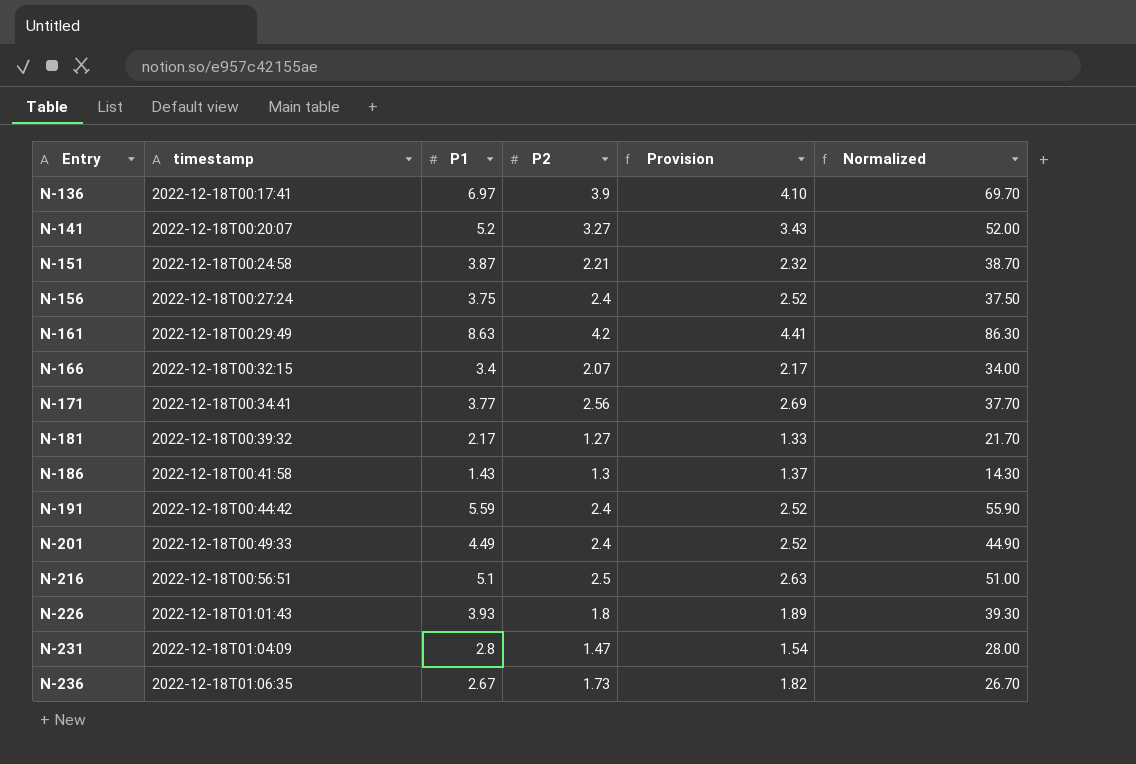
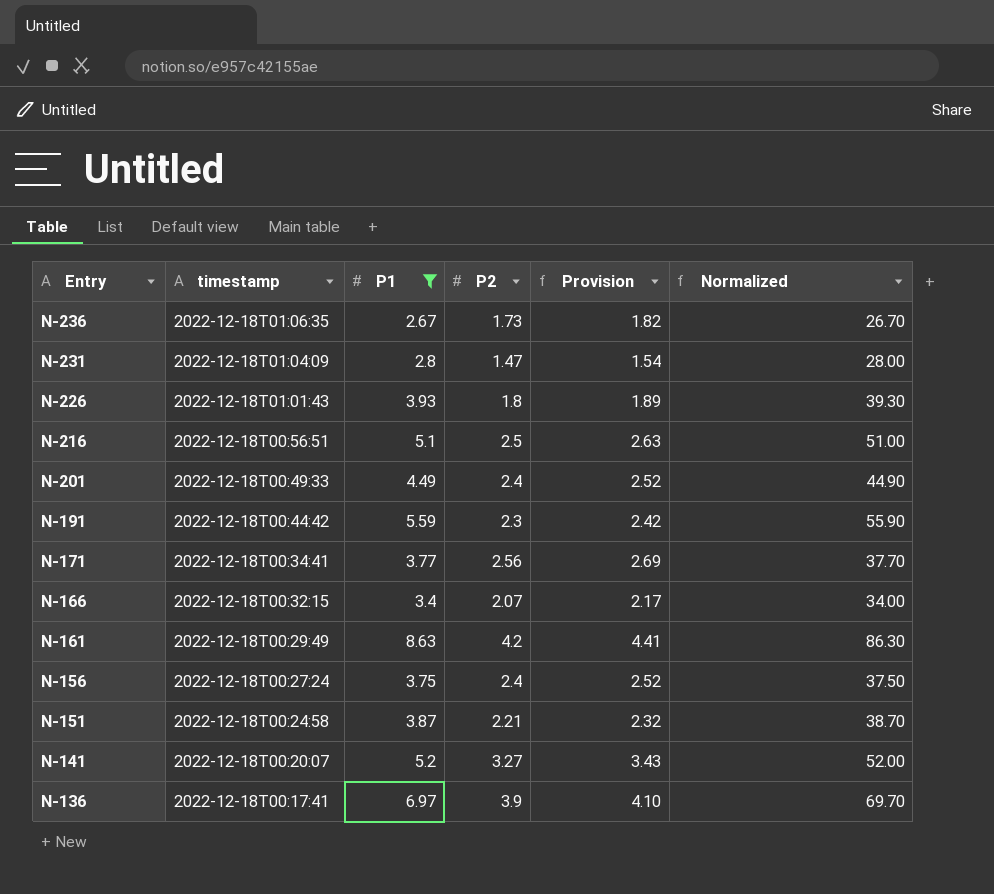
filter: none -> P1 >= 2.67
row order: Entry ascending -> Entry descending
N-191 | P2: 2.4 -> 2.3
N-191 | Provision: 2.52 -> 2.42

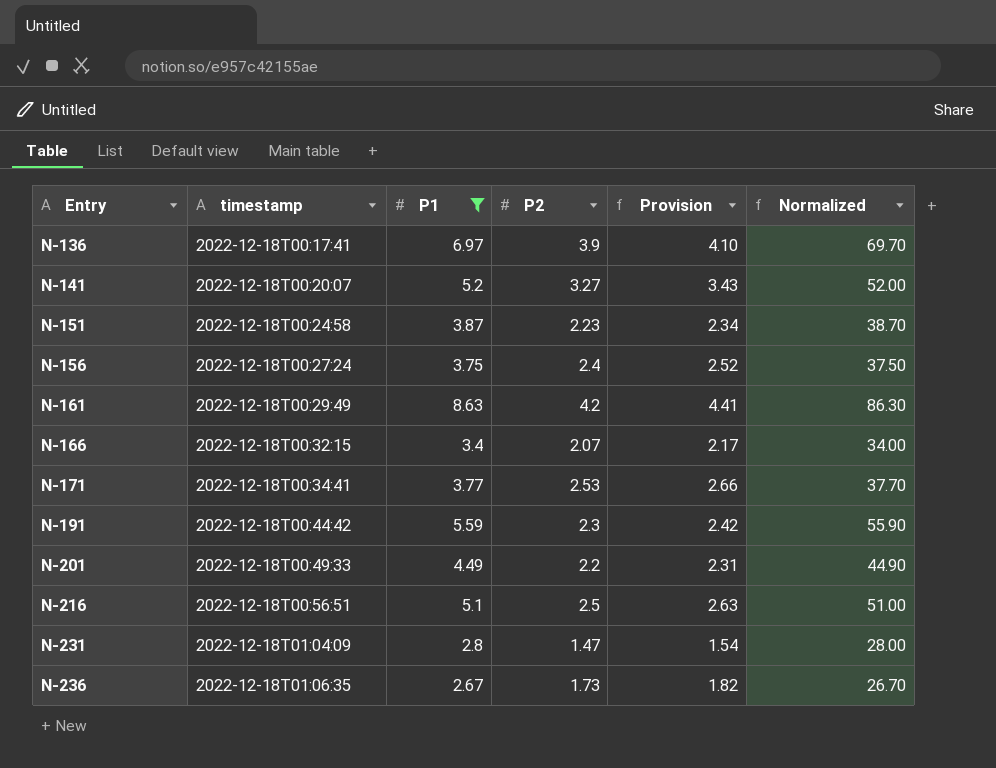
row order: Entry descending -> Entry ascending
row N-226: 2022-12-18T01:01:43 | 3.93 | 1.8 | 1.89 | 39.30 -> none
N-151 | P2: 2.21 -> 2.23
N-151 | Provision: 2.32 -> 2.34
N-171 | P2: 2.56 -> 2.53
N-171 | Provision: 2.69 -> 2.66
N-201 | P2: 2.4 -> 2.2
N-201 | Provision: 2.52 -> 2.31

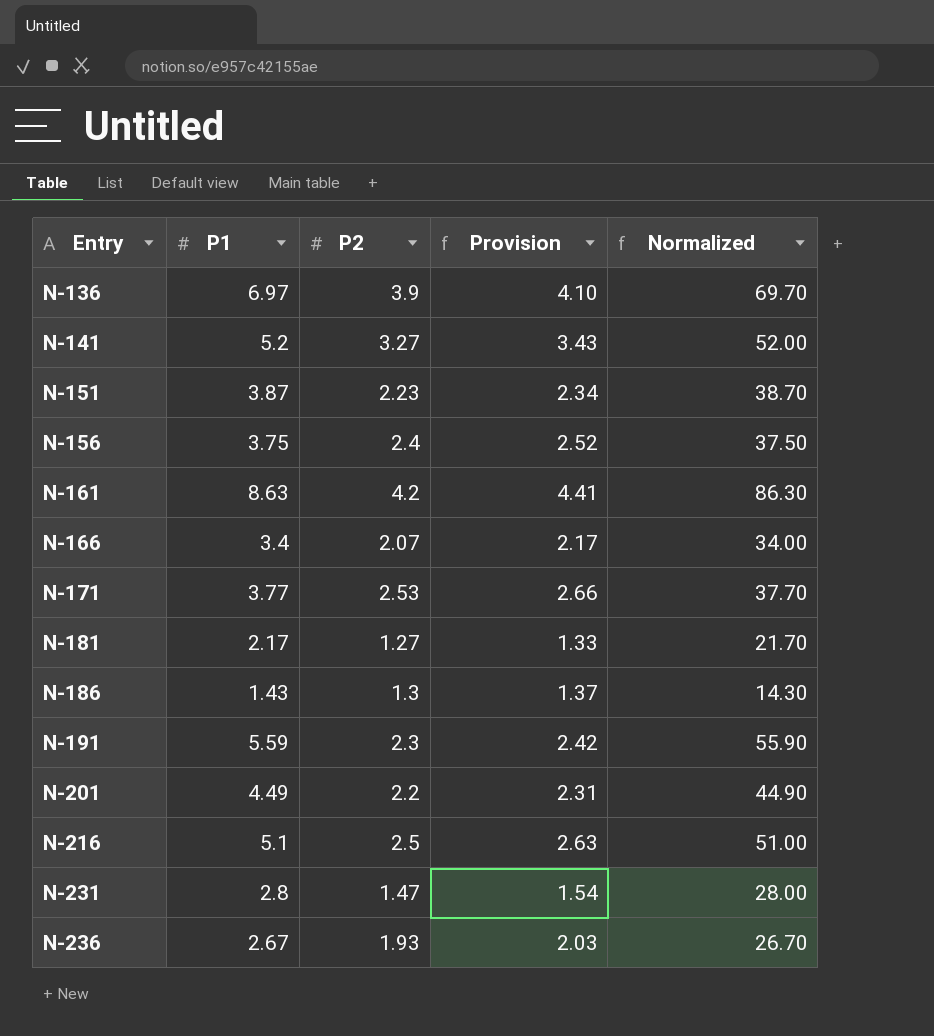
filter: P1 >= 2.67 -> none
column timestamp | position: 2 -> none
N-236 | P2: 1.73 -> 1.93
N-236 | Provision: 1.82 -> 2.03

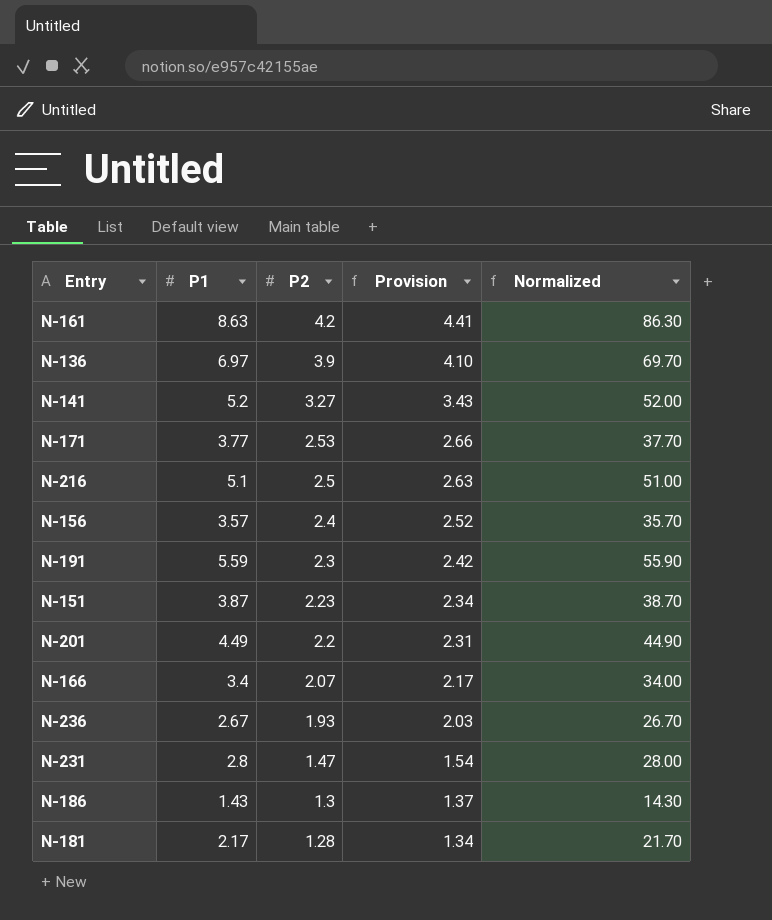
row order: Entry ascending -> P2 descending
N-156 | P1: 3.75 -> 3.57
N-156 | Normalized: 37.50 -> 35.70
N-181 | P2: 1.27 -> 1.28
N-181 | Provision: 1.33 -> 1.34

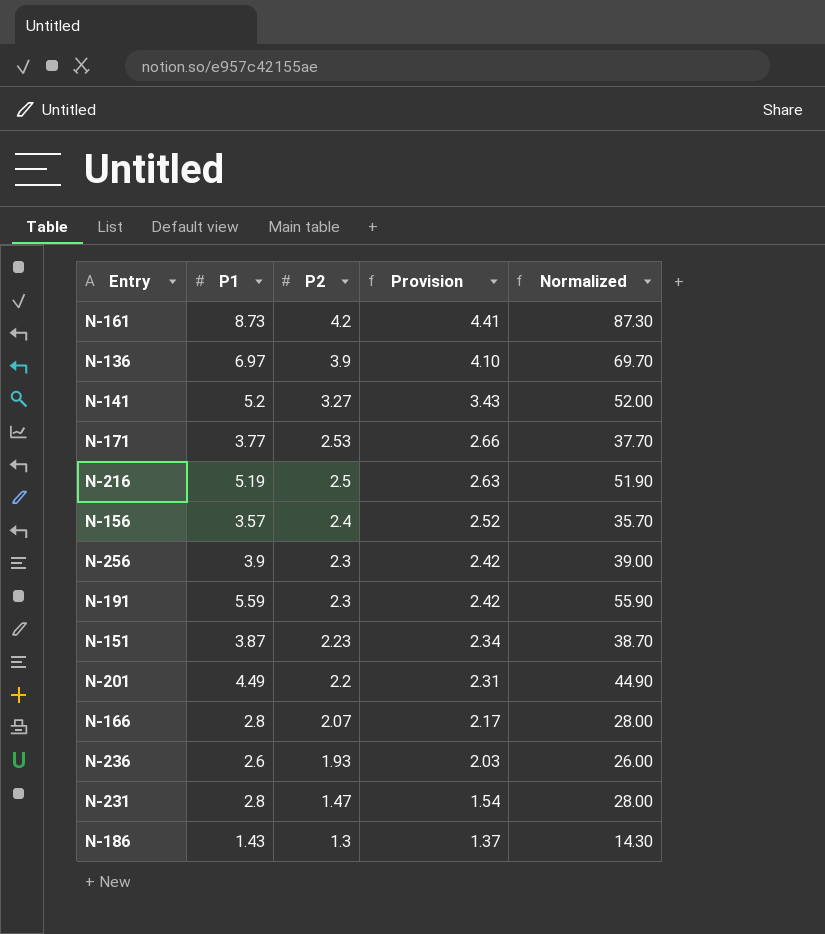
row N-181: 2.17 | 1.28 | 1.34 | 21.70 -> none
N-161 | P1: 8.63 -> 8.73
N-161 | Normalized: 86.30 -> 87.30
N-216 | P1: 5.1 -> 5.19
N-216 | Normalized: 51.00 -> 51.90
row N-256: none -> 3.9 | 2.3 | 2.42 | 39.00
N-166 | P1: 3.4 -> 2.8
N-166 | Normalized: 34.00 -> 28.00
N-236 | P1: 2.67 -> 2.6
N-236 | Normalized: 26.70 -> 26.00

